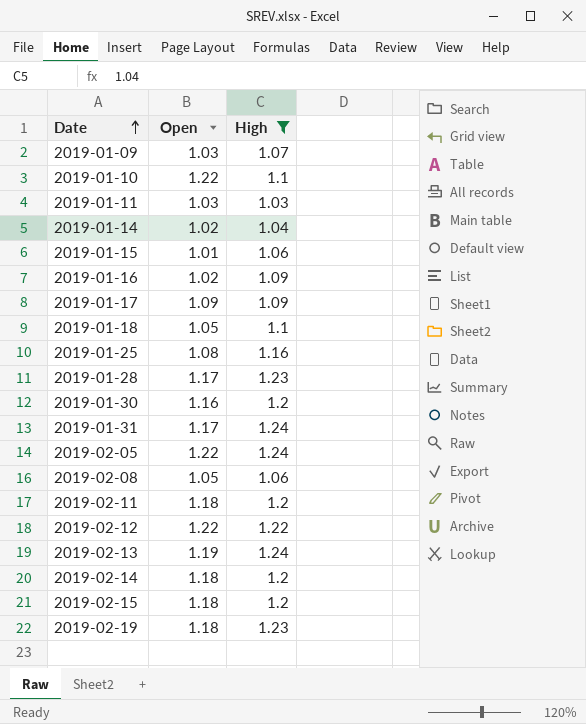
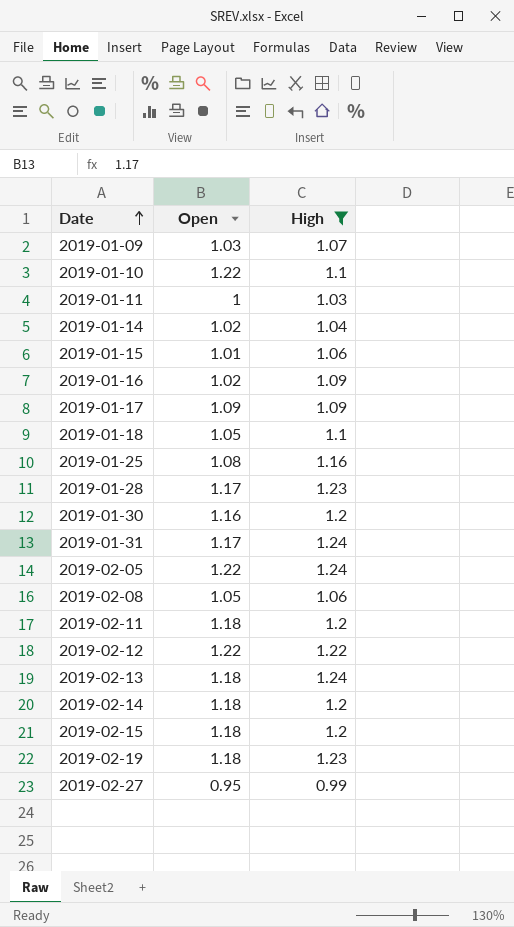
2019-01-11 | Open: 1.03 -> 1
2019-02-13 | Open: 1.19 -> 1.18
row 2019-02-27: none -> 0.95 | 0.99

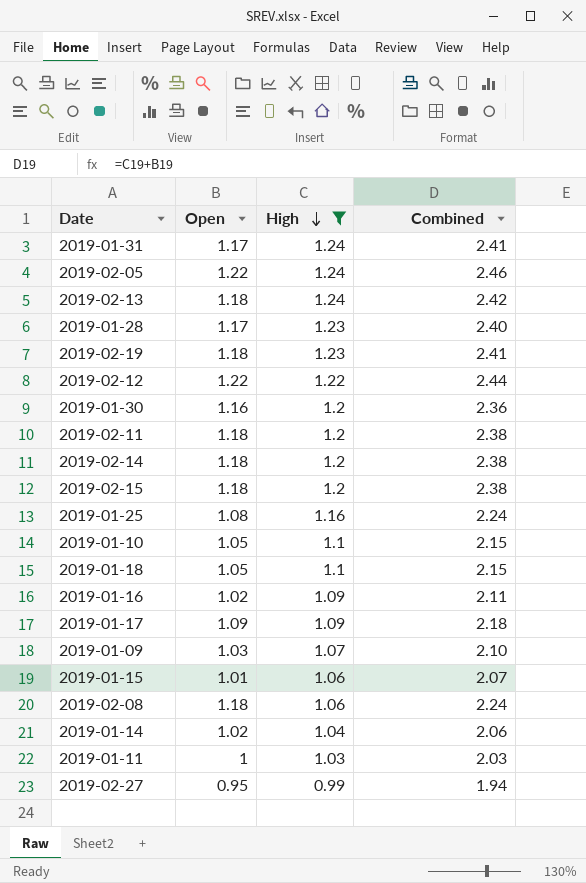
row order: Date ascending -> High descending
column Combined | formula: none -> [Open] + [High]
2019-01-10 | Open: 1.22 -> 1.05
2019-02-08 | Open: 1.05 -> 1.18

